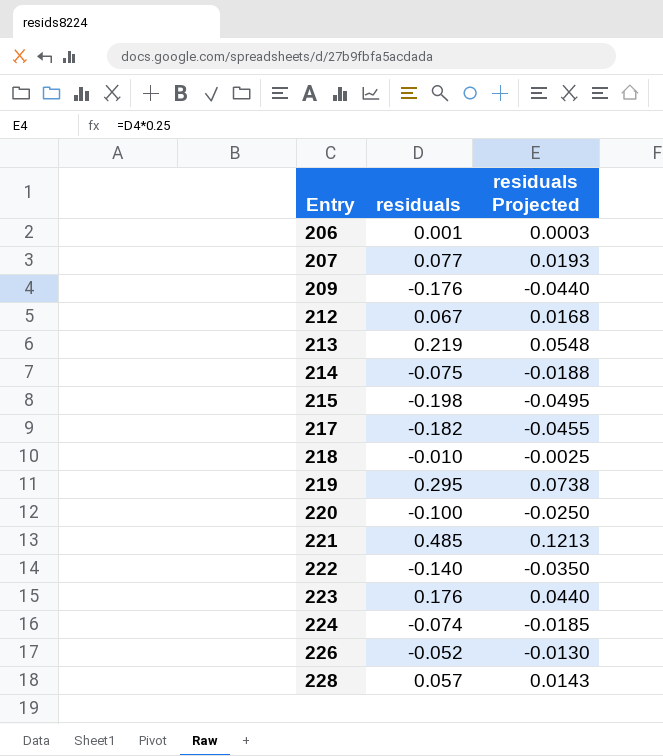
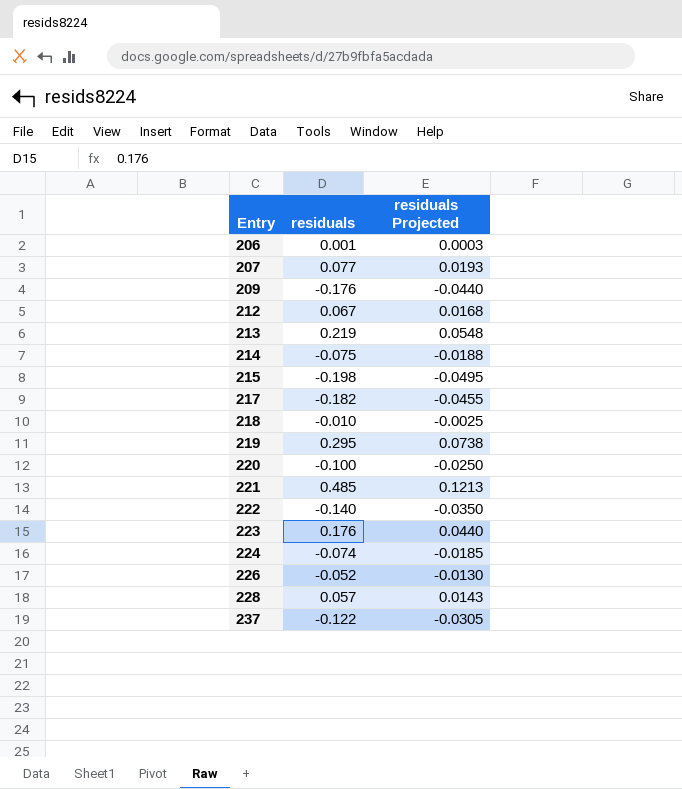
row 237: none -> -0.122 | -0.0305

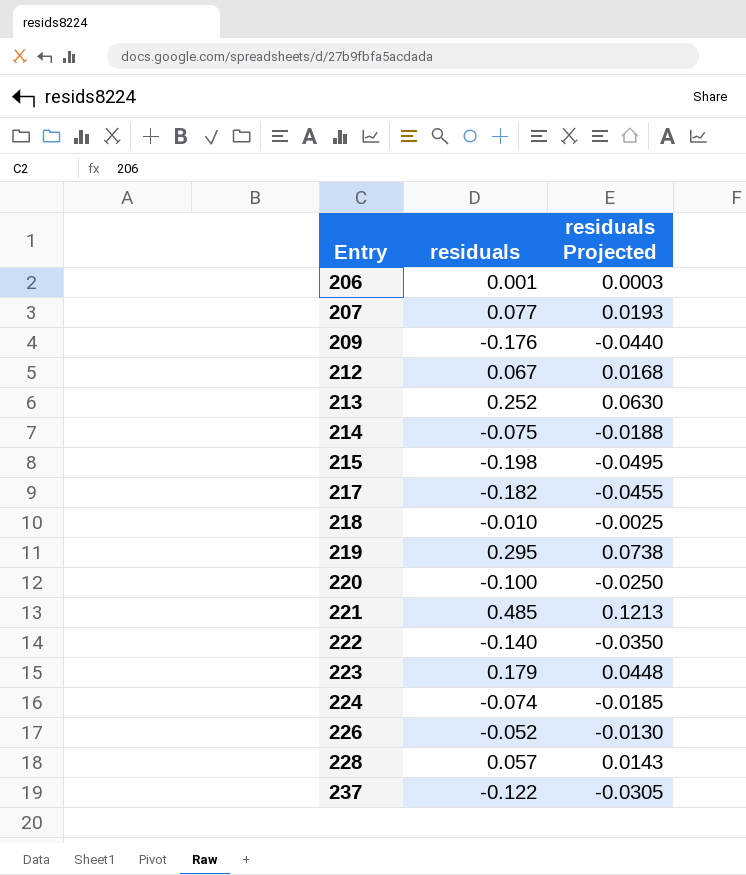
213 | residuals: 0.219 -> 0.252
213 | residuals Projected: 0.0548 -> 0.0630
223 | residuals: 0.176 -> 0.179
223 | residuals Projected: 0.0440 -> 0.0448

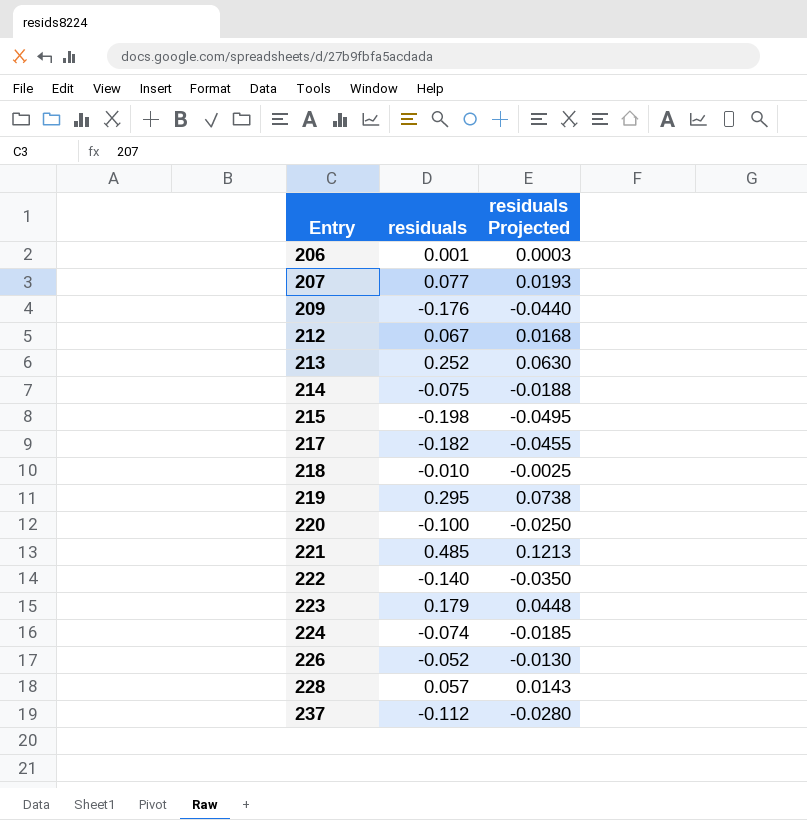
237 | residuals: -0.122 -> -0.112
237 | residuals Projected: -0.0305 -> -0.0280

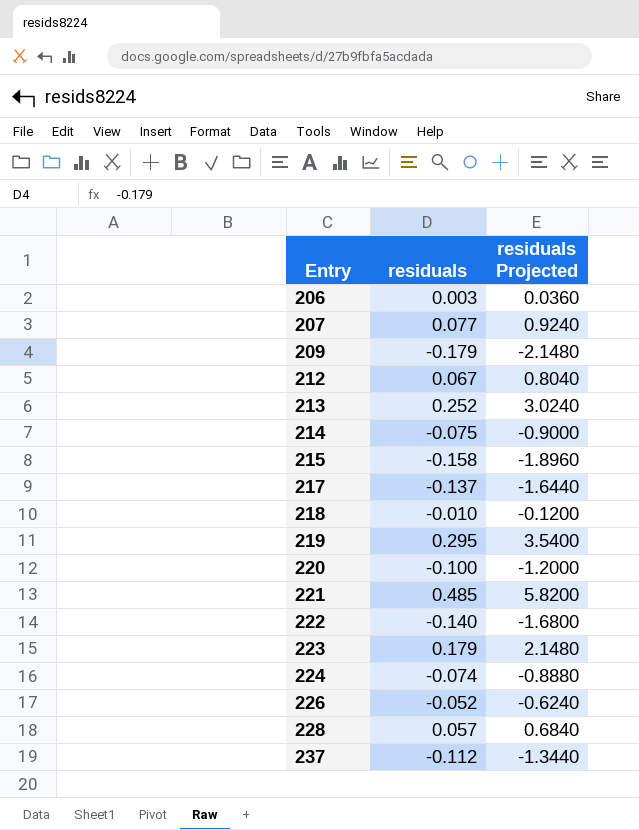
column residuals Projected | formula: [residuals] * 0.25 -> [residuals] * 12
206 | residuals: 0.001 -> 0.003
209 | residuals: -0.176 -> -0.179
215 | residuals: -0.198 -> -0.158
217 | residuals: -0.182 -> -0.137

